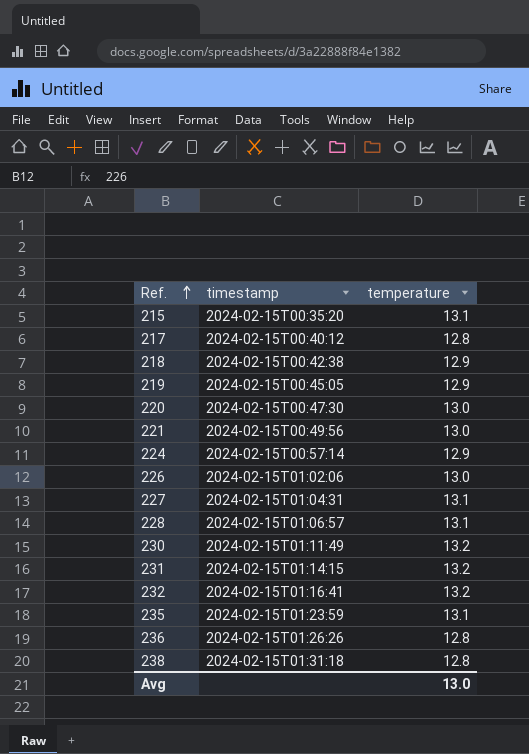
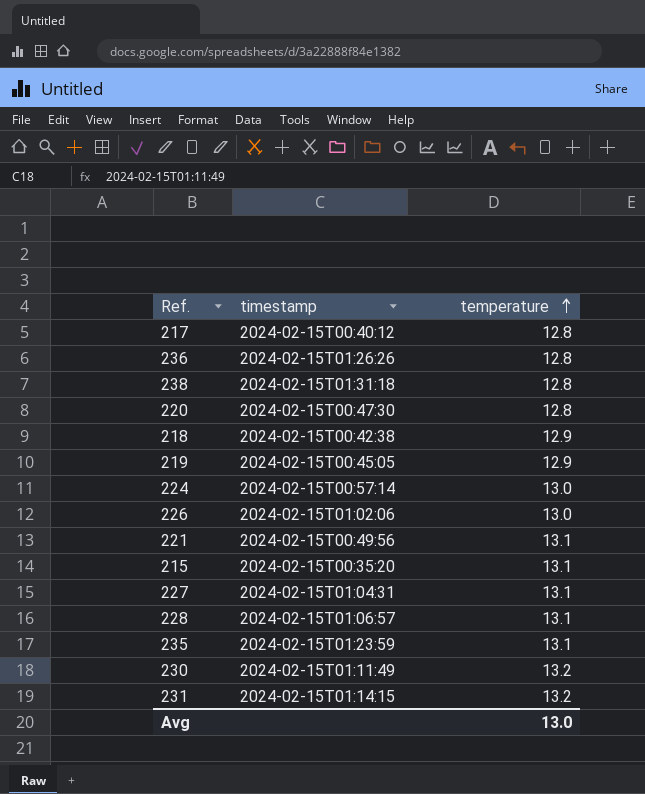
row order: Ref. ascending -> temperature ascending
row 232: 2024-02-15T01:16:41 | 13.2 -> none
220 | temperature: 13.0 -> 12.8
224 | temperature: 12.9 -> 13.0
221 | temperature: 13.0 -> 13.1

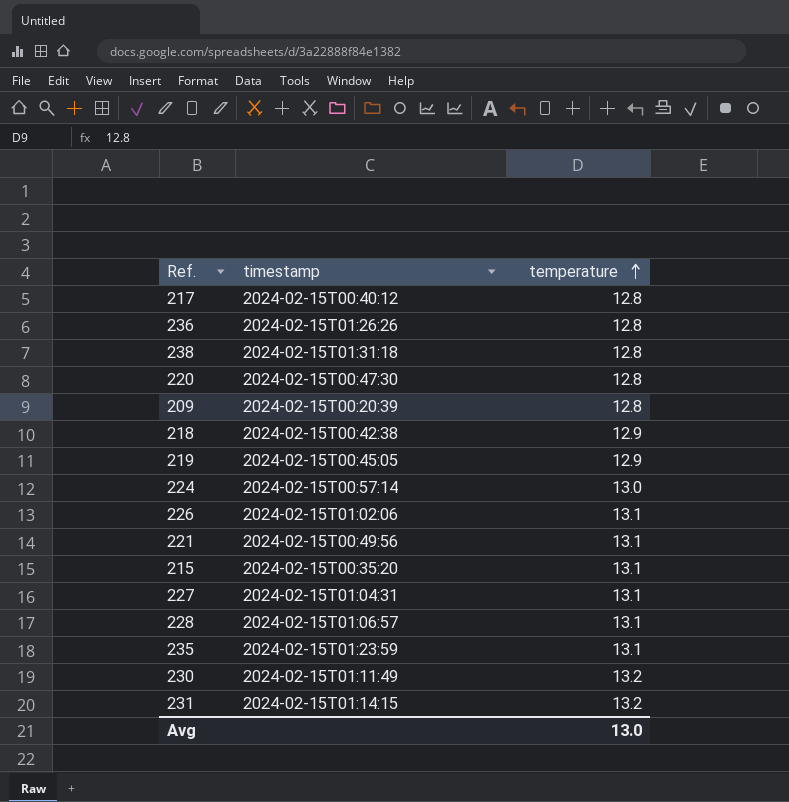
row 209: none -> 2024-02-15T00:20:39 | 12.8
226 | temperature: 13.0 -> 13.1

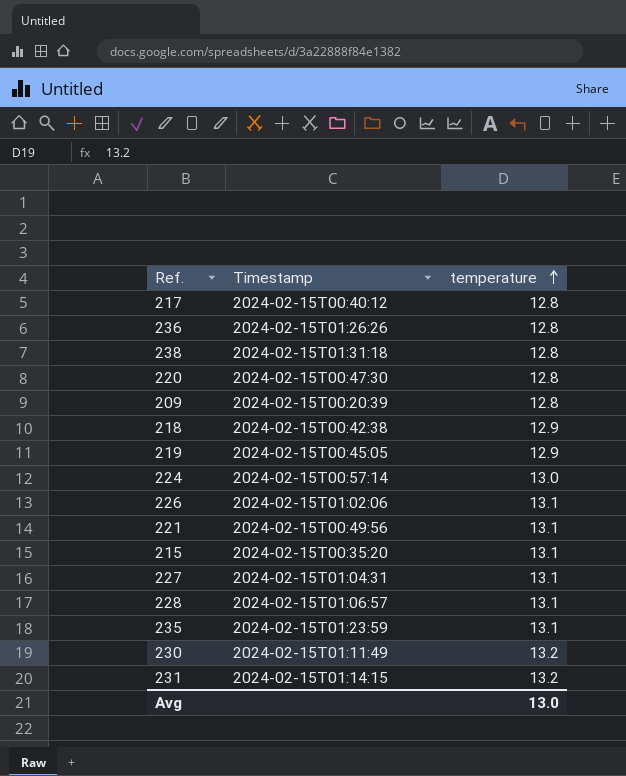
column name: timestamp -> Timestamp

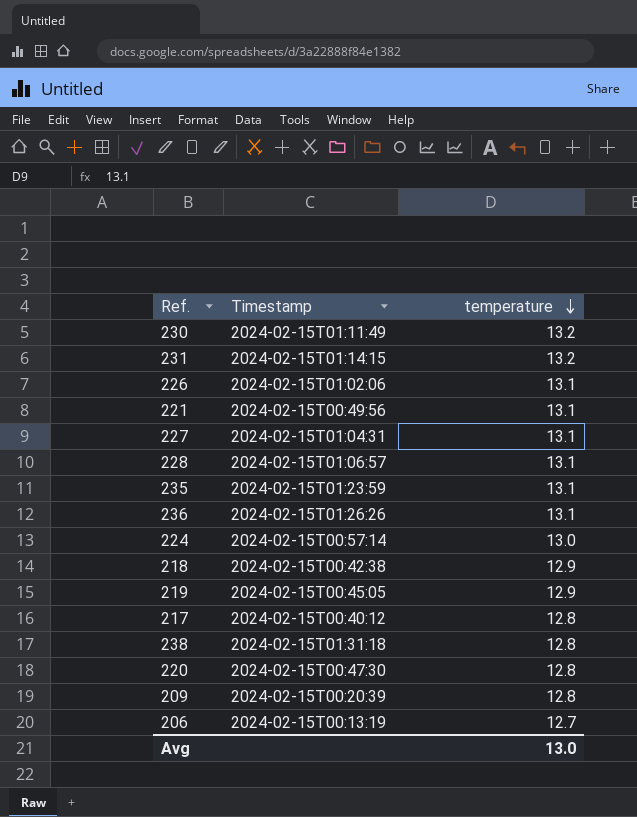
row order: temperature ascending -> temperature descending
row 215: 2024-02-15T00:35:20 | 13.1 -> none
236 | temperature: 12.8 -> 13.1
row 206: none -> 2024-02-15T00:13:19 | 12.7

